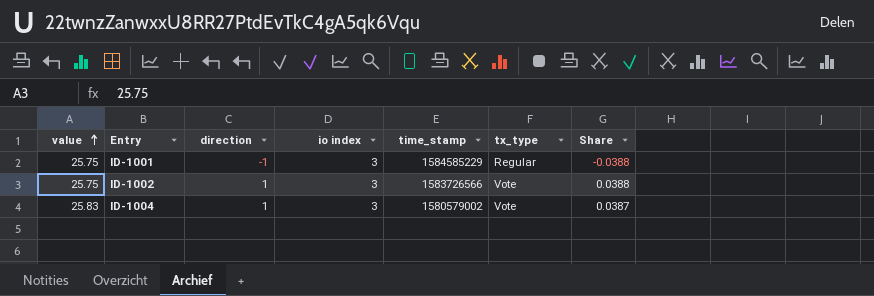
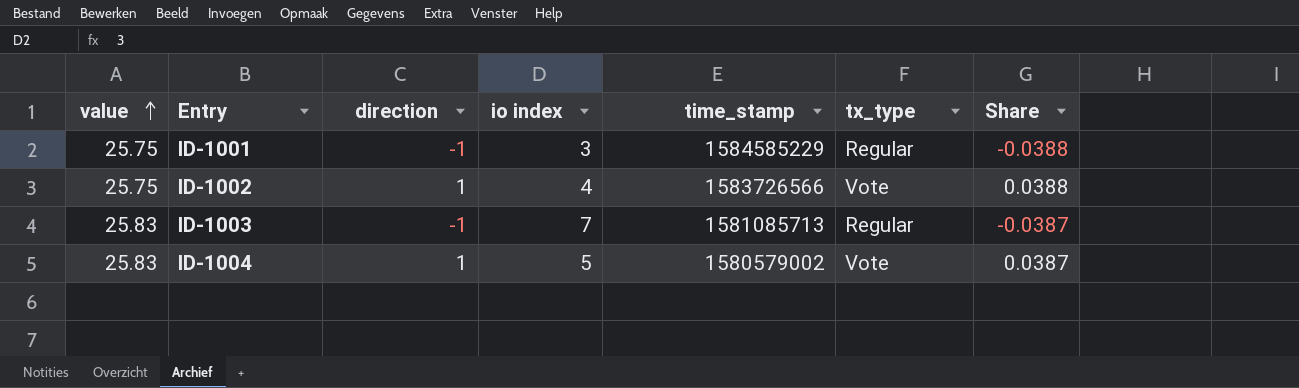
ID-1002 | io index: 3 -> 4
row ID-1003: none -> 25.83 | -1 | 7 | 1581085713 | Regular | -0.0387
ID-1004 | io index: 3 -> 5

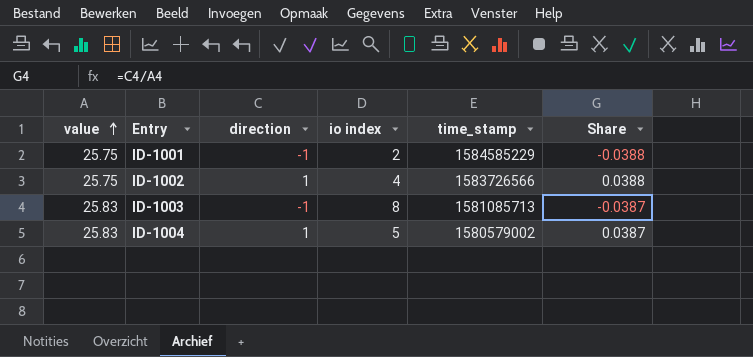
column tx_type | position: 6 -> none
ID-1001 | io index: 3 -> 2
ID-1003 | io index: 7 -> 8

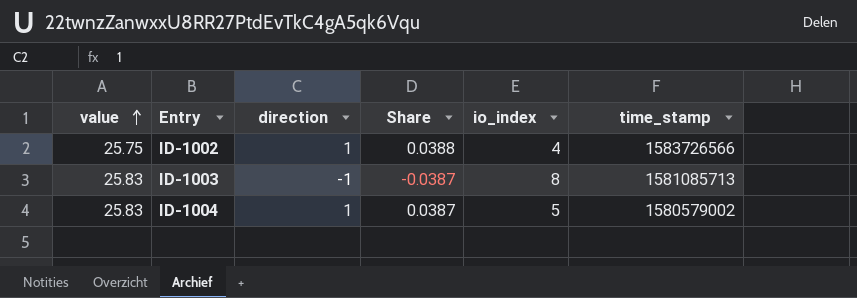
column Share | position: 6 -> 4
column name: io index -> io_index
row ID-1001: 25.75 | -1 | 2 | 1584585229 | -0.0388 -> none

